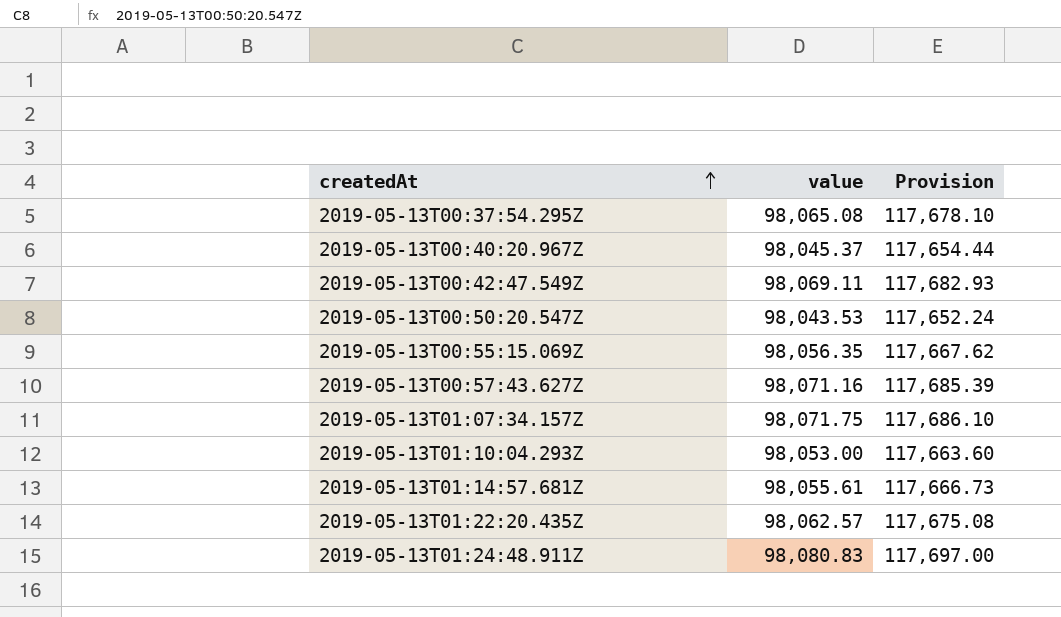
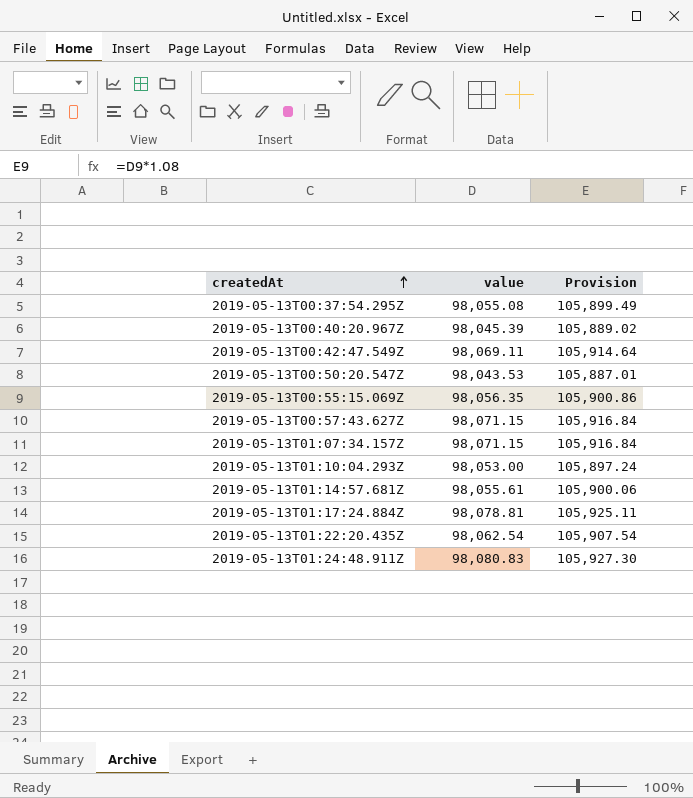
column Provision | formula: [value] * 1.2 -> [value] * 1.08
2019-05-13T00:37:54.295Z | value: 98,065.08 -> 98,055.08
2019-05-13T00:40:20.967Z | value: 98,045.37 -> 98,045.39
2019-05-13T00:57:43.627Z | value: 98,071.16 -> 98,071.15
2019-05-13T01:07:34.157Z | value: 98,071.75 -> 98,071.15
row 2019-05-13T01:17:24.884Z: none -> 98,078.81 | 105,925.11
2019-05-13T01:22:20.435Z | value: 98,062.57 -> 98,062.54

